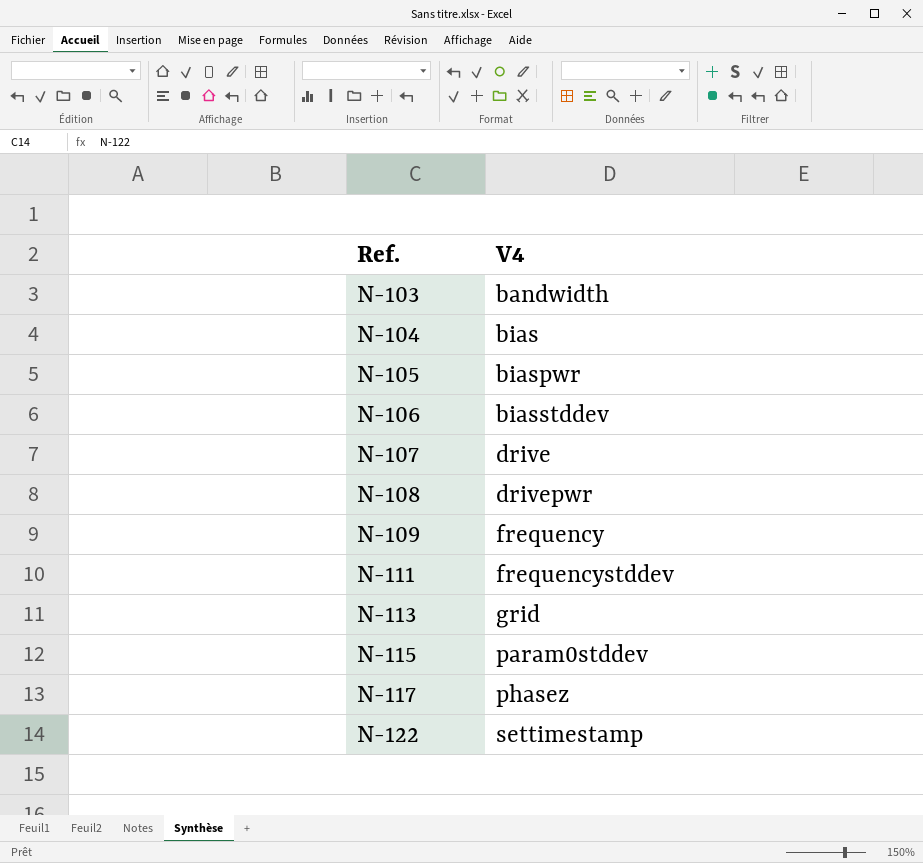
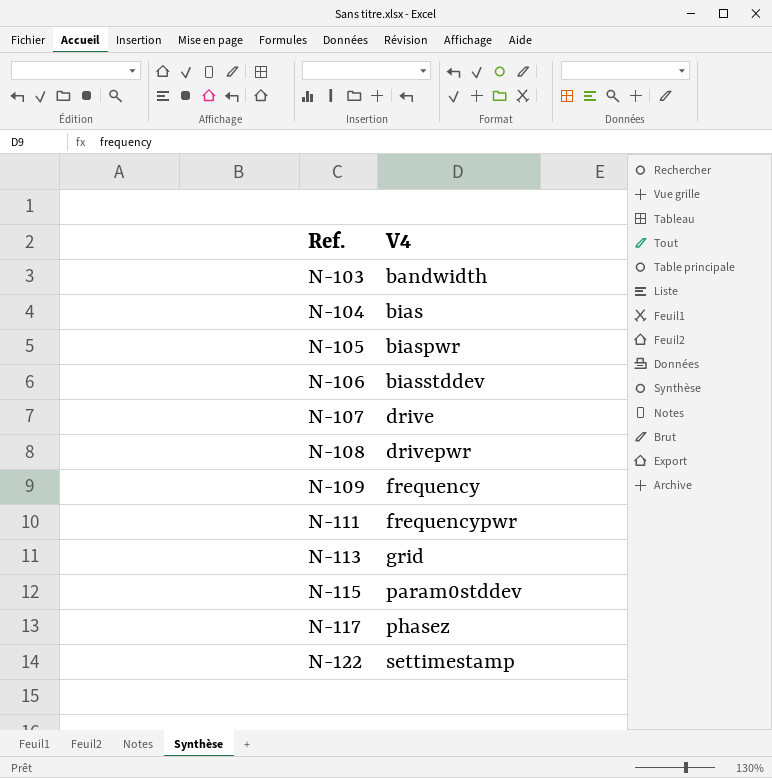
N-111 | V4: frequencystddev -> frequencypwr

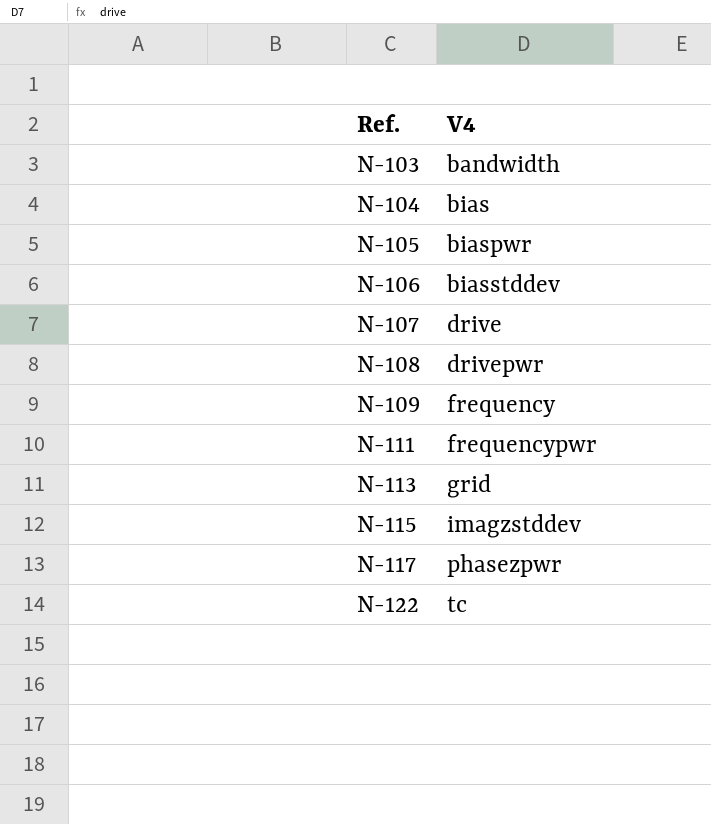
N-115 | V4: param0stddev -> imagzstddev
N-117 | V4: phasez -> phasezpwr
N-122 | V4: settimestamp -> tc

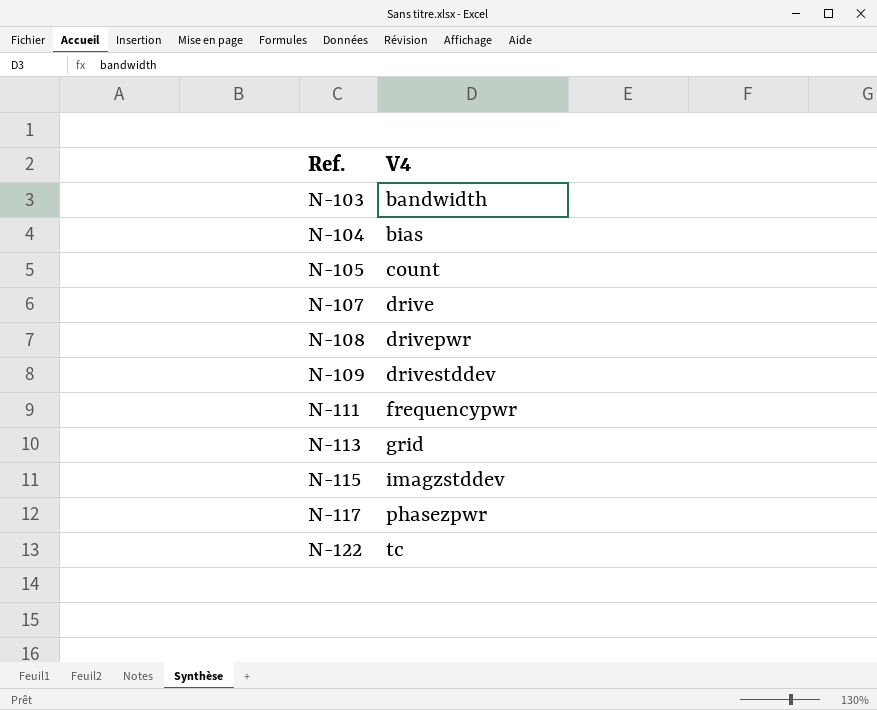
row N-106: biasstddev -> none
N-105 | V4: biaspwr -> count
N-109 | V4: frequency -> drivestddev

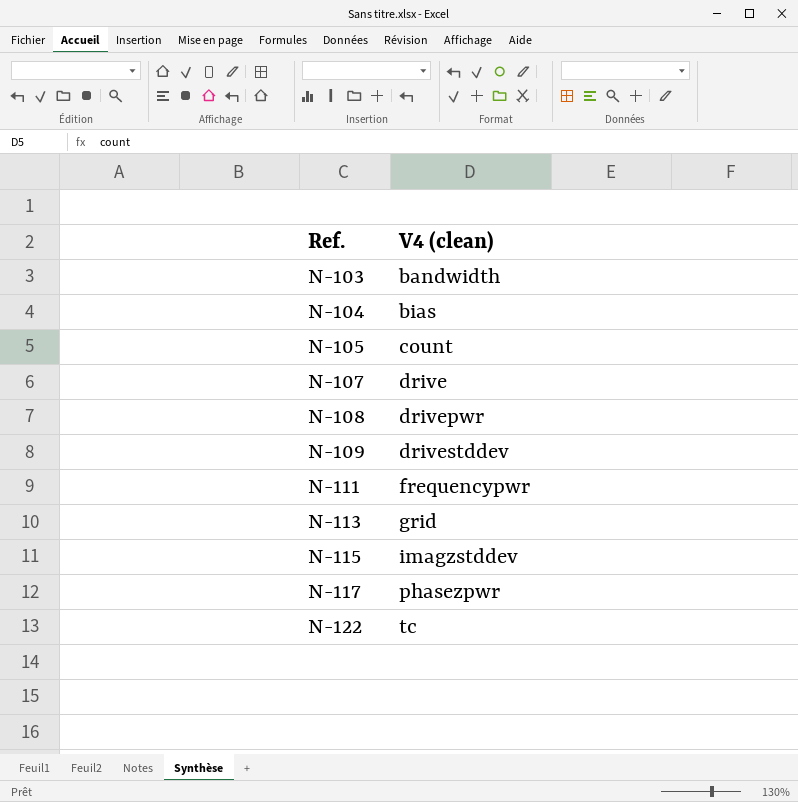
column name: V4 -> V4 (clean)

